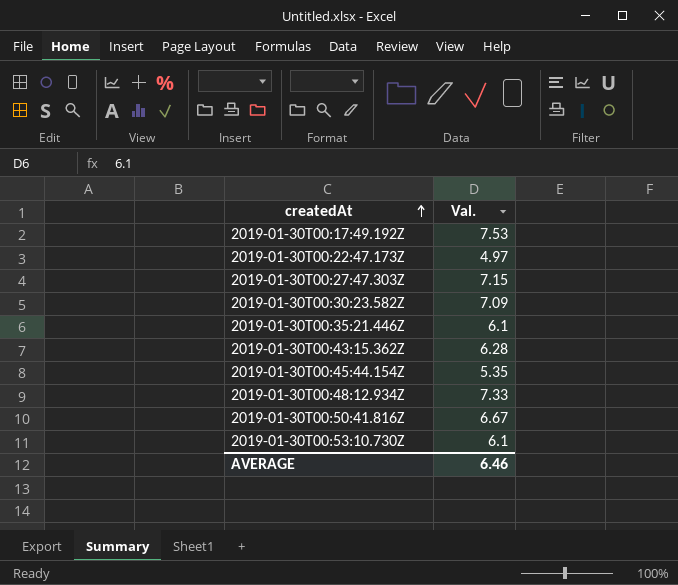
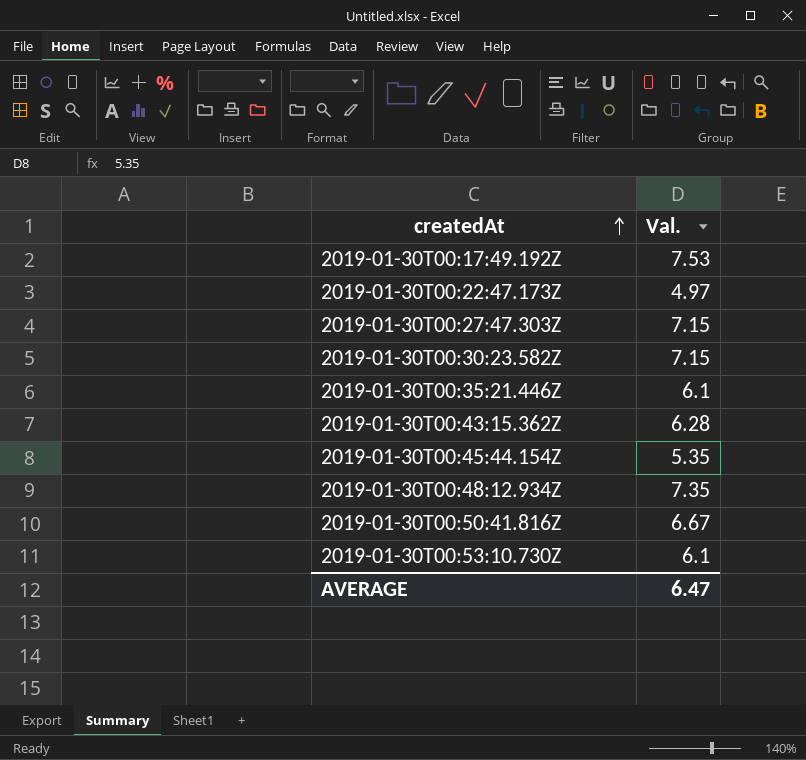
2019-01-30T00:30:23.582Z | Val.: 7.09 -> 7.15
2019-01-30T00:48:12.934Z | Val.: 7.33 -> 7.35
AVERAGE | Val.: 6.46 -> 6.47

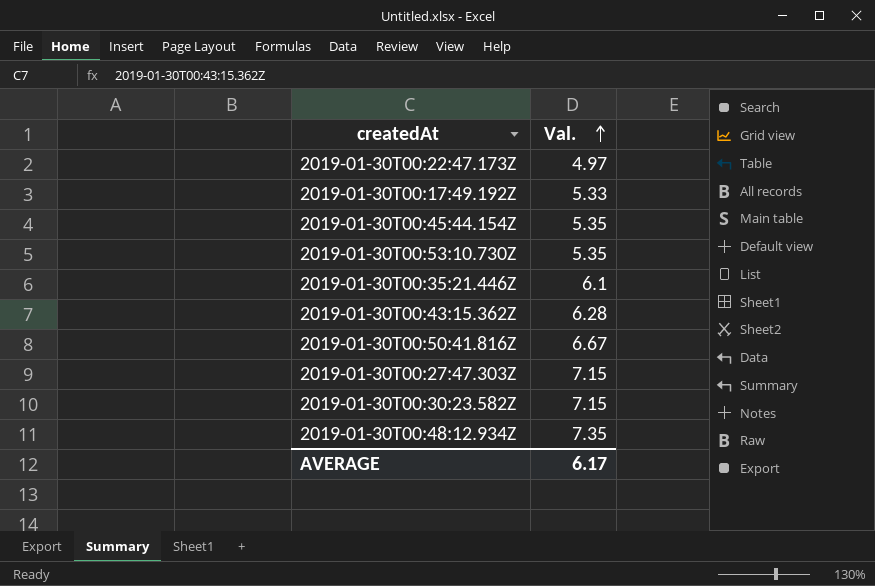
row order: createdAt ascending -> Val. ascending
2019-01-30T00:17:49.192Z | Val.: 7.53 -> 5.33
2019-01-30T00:53:10.730Z | Val.: 6.1 -> 5.35
AVERAGE | Val.: 6.47 -> 6.17

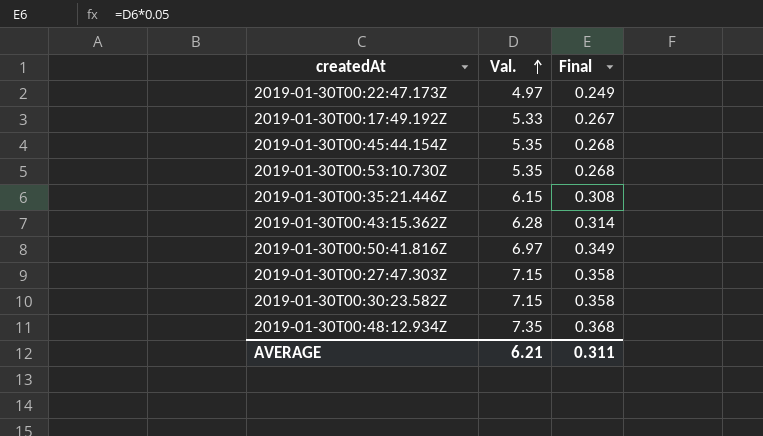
column Final | formula: none -> [Val.] * 0.05
2019-01-30T00:35:21.446Z | Val.: 6.1 -> 6.15
2019-01-30T00:50:41.816Z | Val.: 6.67 -> 6.97
AVERAGE | Val.: 6.17 -> 6.21

